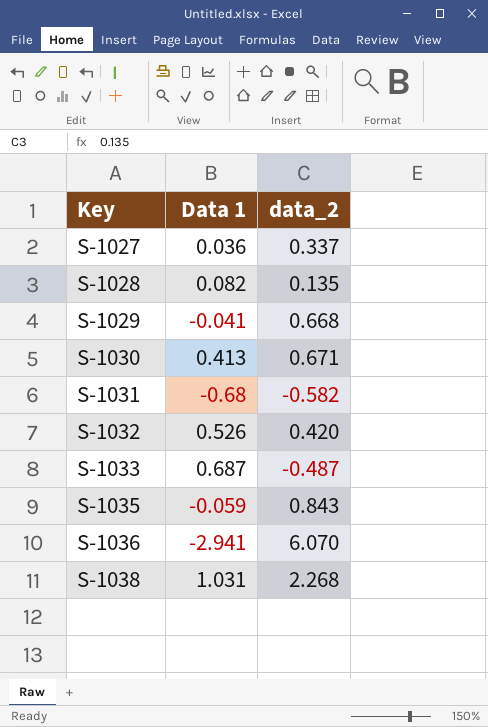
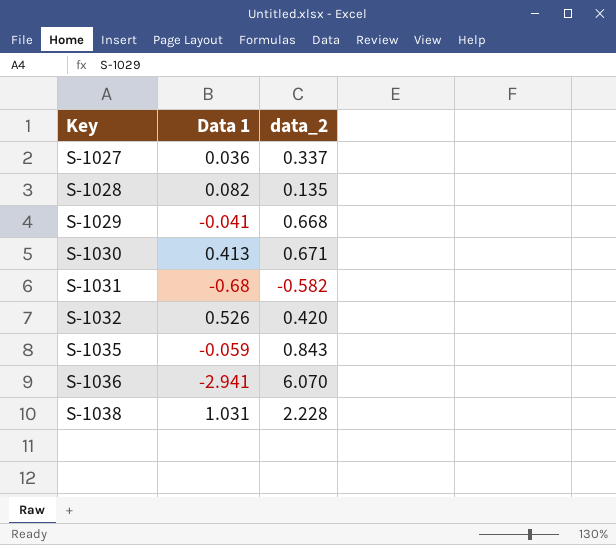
row S-1033: 0.687 | -0.487 -> none
S-1038 | data_2: 2.268 -> 2.228

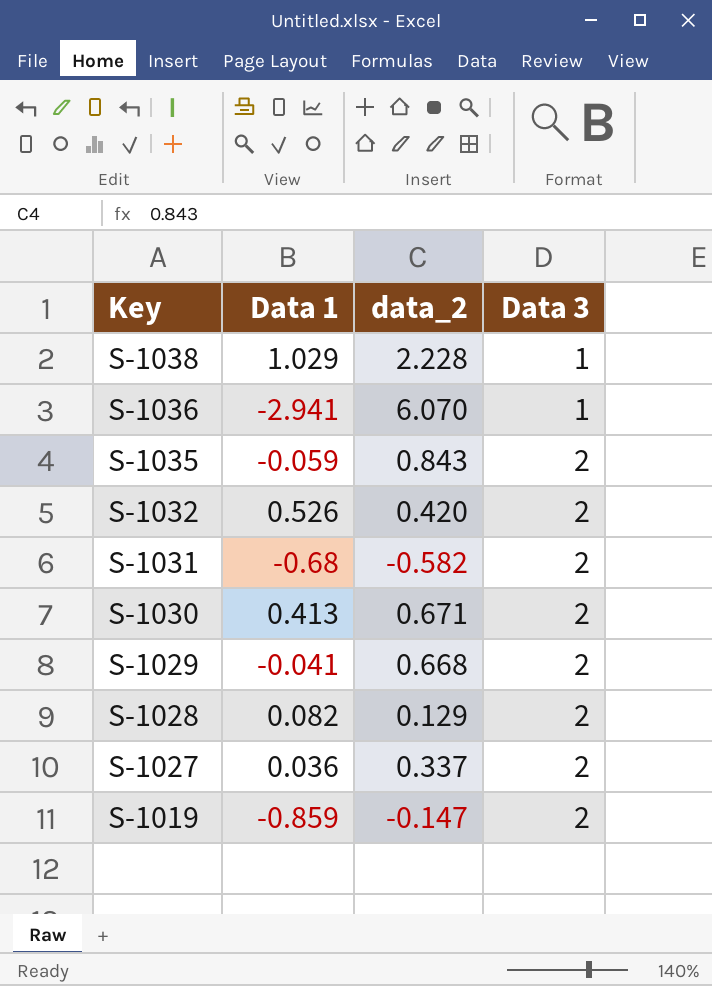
row order: Key ascending -> Key descending
column Data 3 | position: none -> 4
S-1038 | Data 1: 1.031 -> 1.029
S-1028 | data_2: 0.135 -> 0.129
row S-1019: none -> -0.859 | -0.147 | 2

